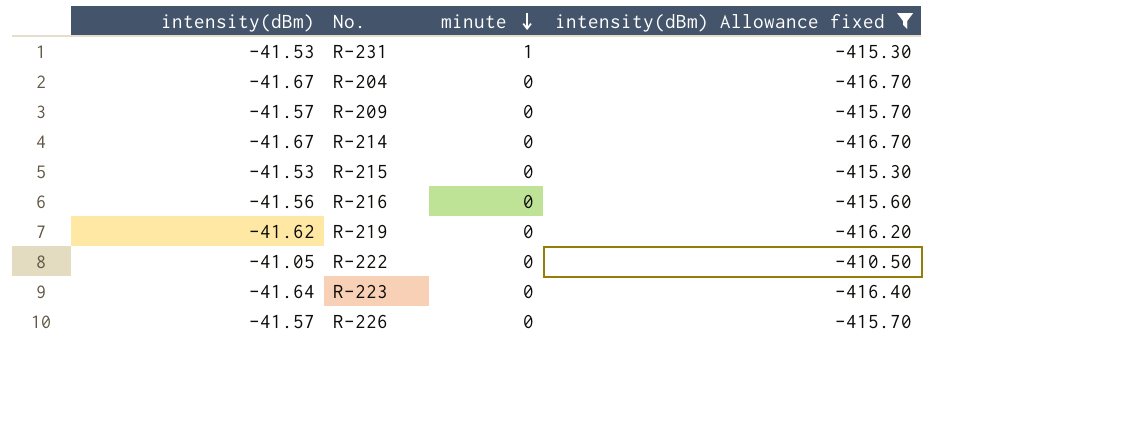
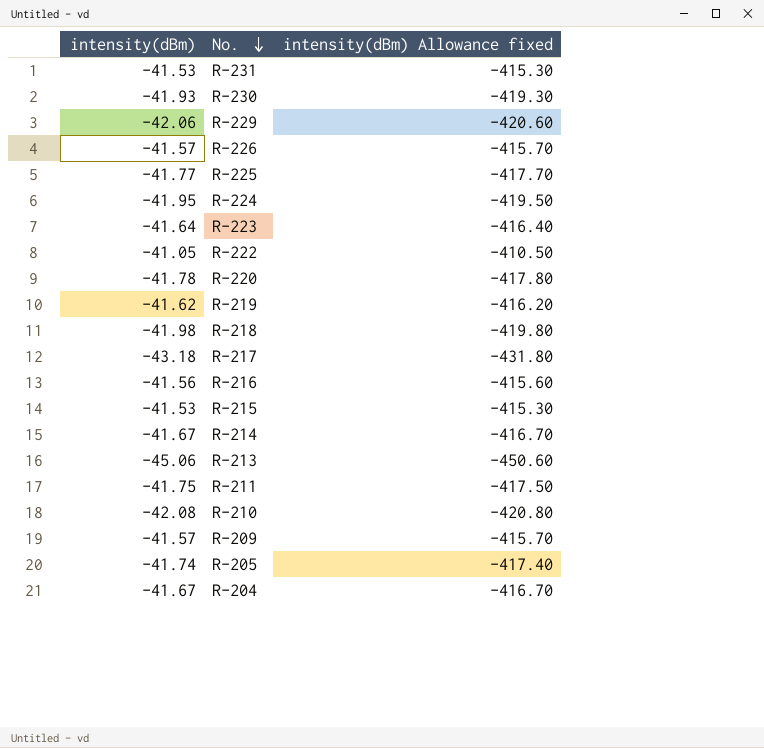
filter: intensity(dBm) Allowance fixed >= -416.70 -> none
row order: minute descending -> No. descending
column minute | position: 3 -> none

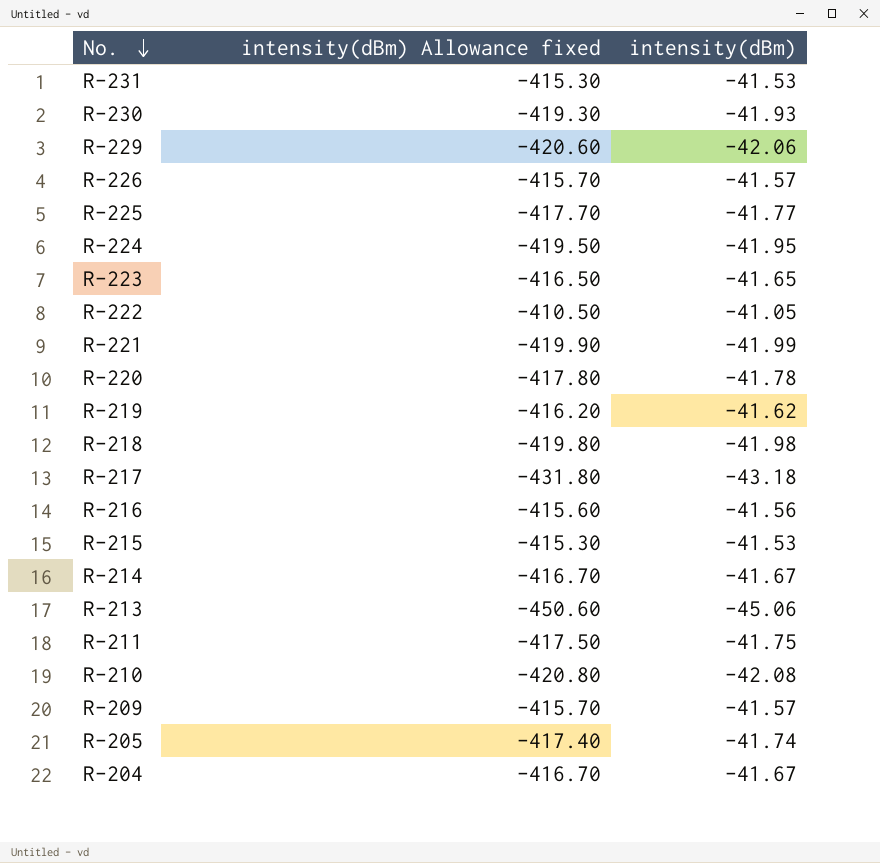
column intensity(dBm) | position: 1 -> 3
R-223 | intensity(dBm) Allowance fixed: -416.40 -> -416.50
R-223 | intensity(dBm): -41.64 -> -41.65
row R-221: none -> -419.90 | -41.99

